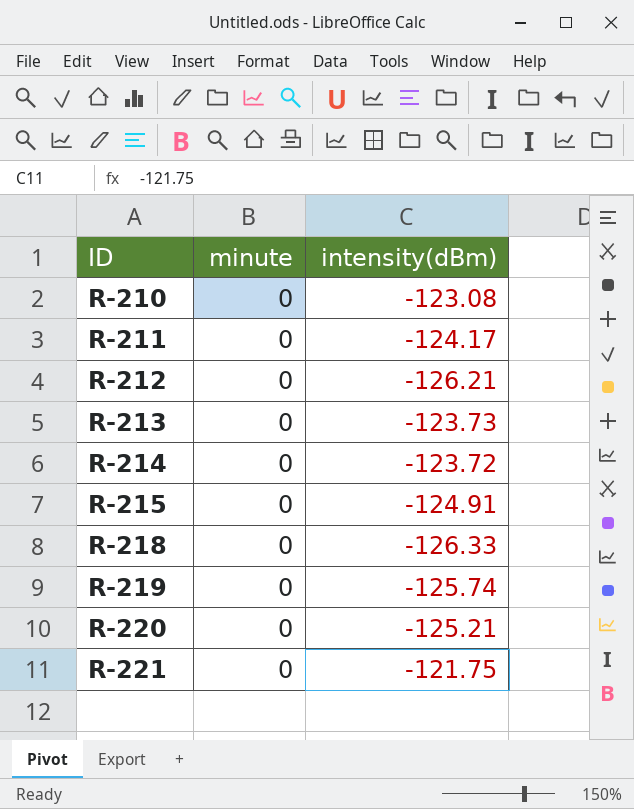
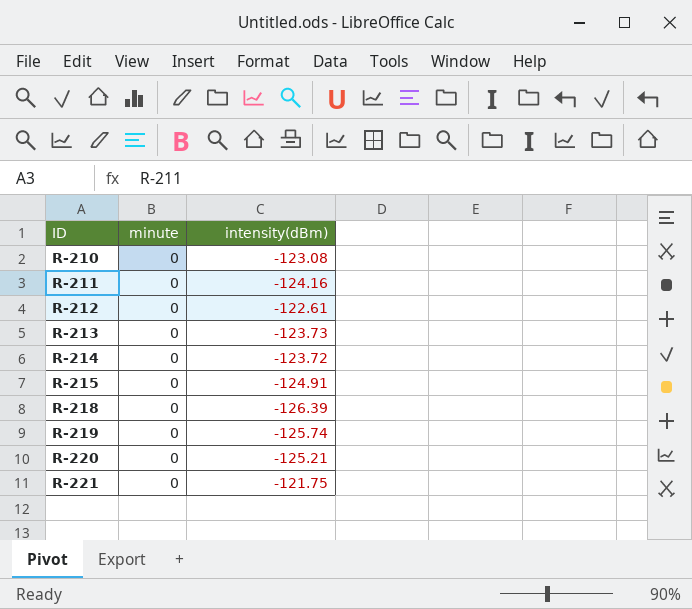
R-211 | intensity(dBm): -124.17 -> -124.16
R-212 | intensity(dBm): -126.21 -> -122.61
R-218 | intensity(dBm): -126.33 -> -126.39

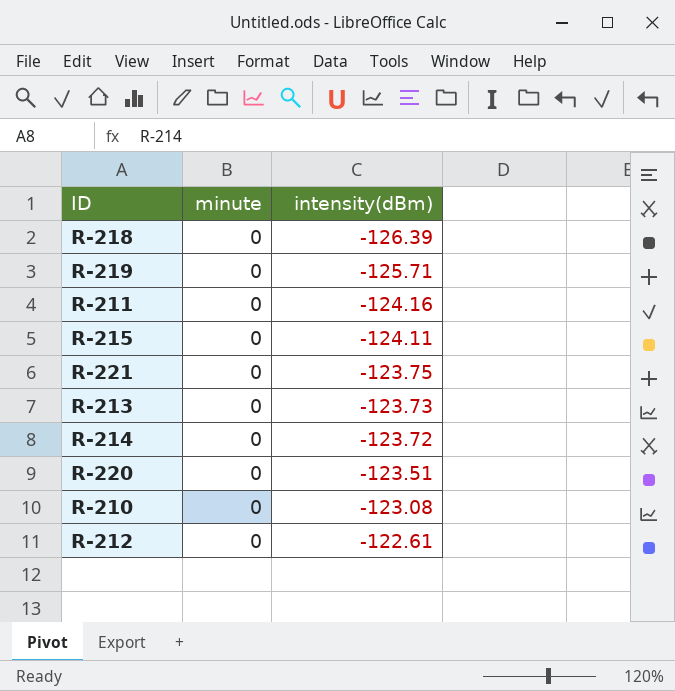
row order: ID ascending -> intensity(dBm) ascending
R-219 | intensity(dBm): -125.74 -> -125.71
R-215 | intensity(dBm): -124.91 -> -124.11
R-221 | intensity(dBm): -121.75 -> -123.75
R-220 | intensity(dBm): -125.21 -> -123.51

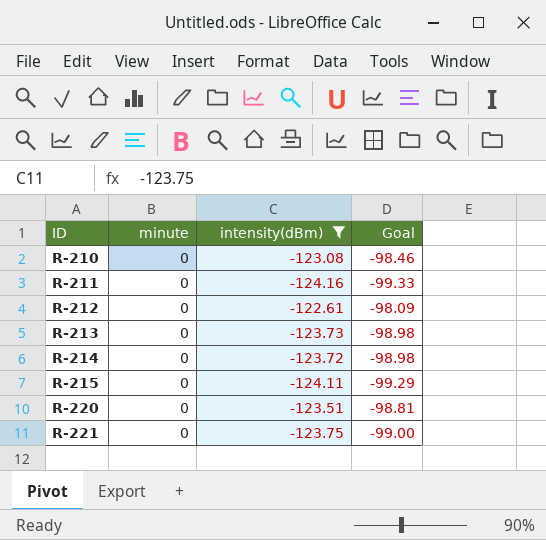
filter: none -> intensity(dBm) >= -124.16
row order: intensity(dBm) ascending -> ID ascending
column Goal | formula: none -> [intensity(dBm)] * 0.8

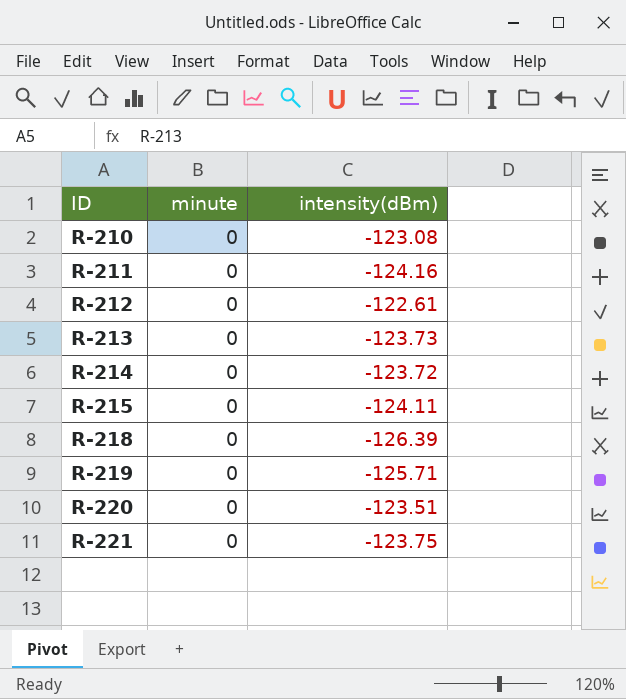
filter: intensity(dBm) >= -124.16 -> none
column Goal | formula: [intensity(dBm)] * 0.8 -> none

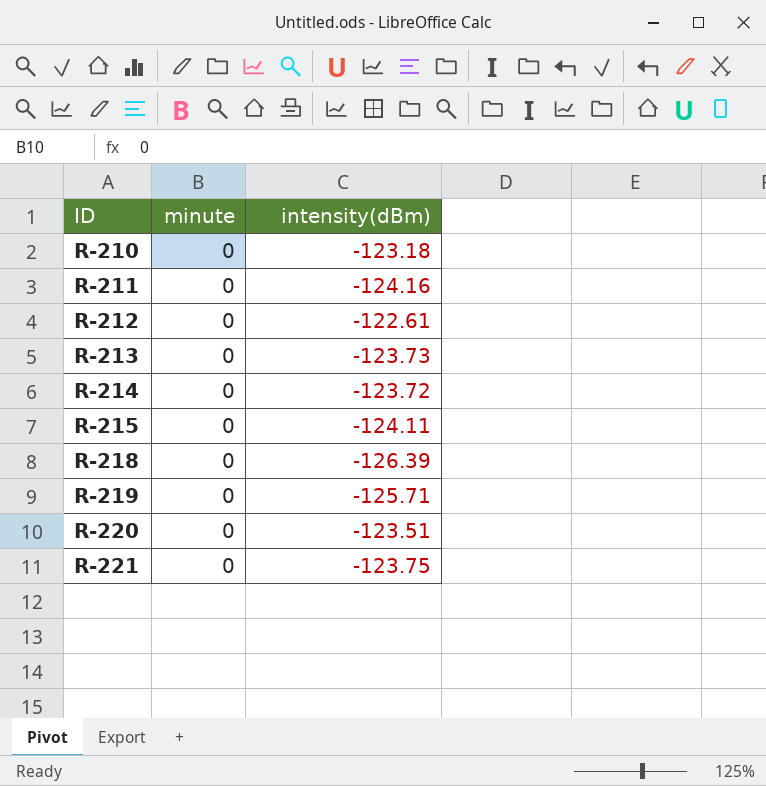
R-210 | intensity(dBm): -123.08 -> -123.18

